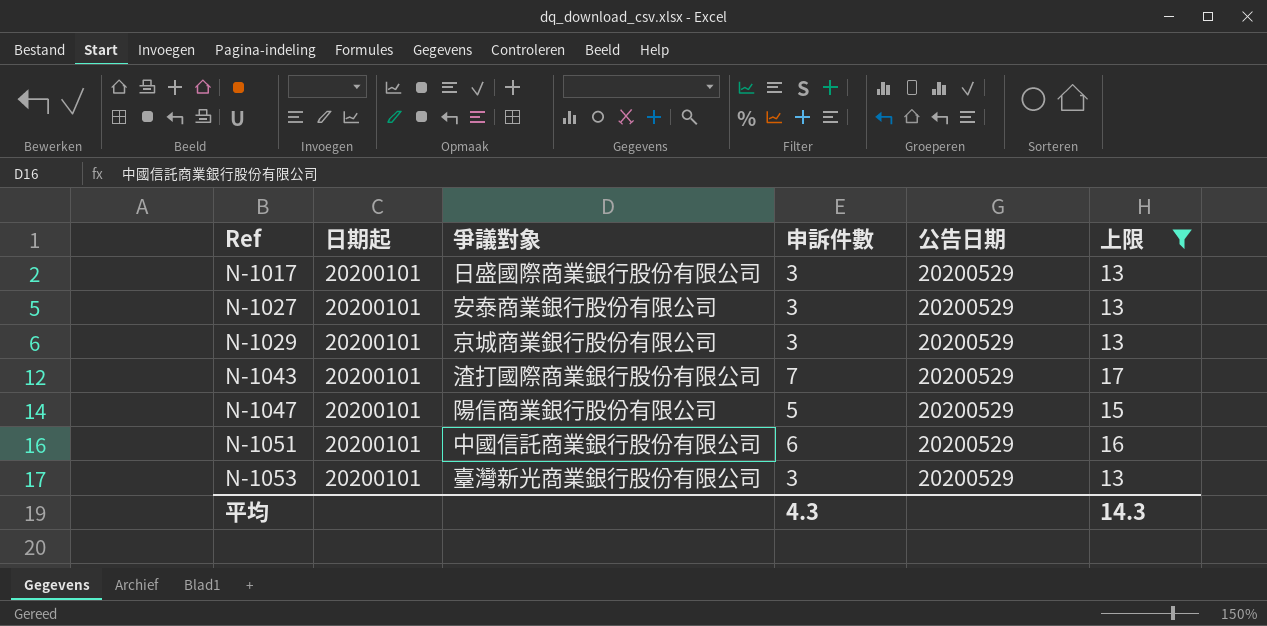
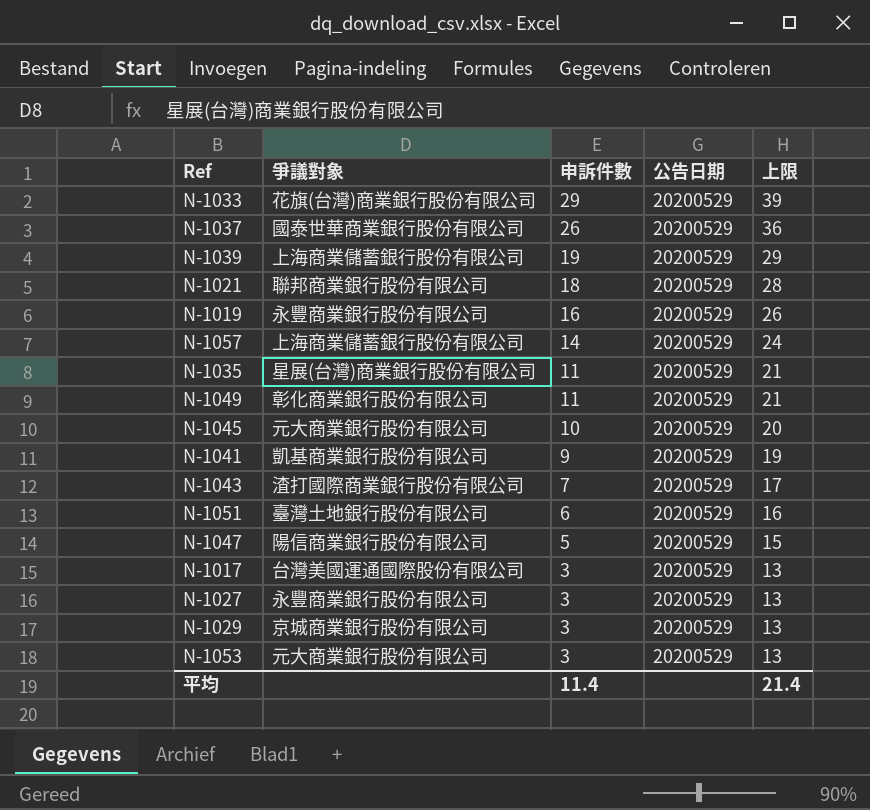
filter: 上限 <= 17 -> none
row order: Ref ascending -> 申訴件數 descending
column 日期起 | position: 2 -> none
N-1051 | 爭議對象: 中國信託商業銀行股份有限公司 -> 臺灣土地銀行股份有限公司
N-1017 | 爭議對象: 日盛國際商業銀行股份有限公司 -> 台灣美國運通國際股份有限公司
N-1027 | 爭議對象: 安泰商業銀行股份有限公司 -> 永豐商業銀行股份有限公司
N-1053 | 爭議對象: 臺灣新光商業銀行股份有限公司 -> 元大商業銀行股份有限公司
平均 | 申訴件數: 4.3 -> 11.4
平均 | 上限: 14.3 -> 21.4

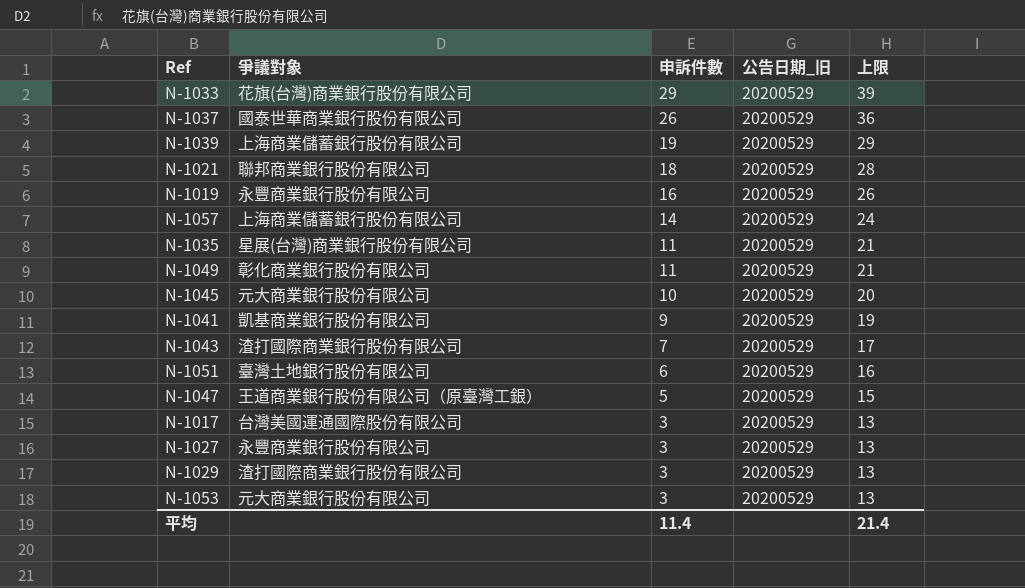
column name: 公告日期 -> 公告日期_旧
N-1047 | 爭議對象: 陽信商業銀行股份有限公司 -> 王道商業銀行股份有限公司（原臺灣工銀）
N-1029 | 爭議對象: 京城商業銀行股份有限公司 -> 渣打國際商業銀行股份有限公司

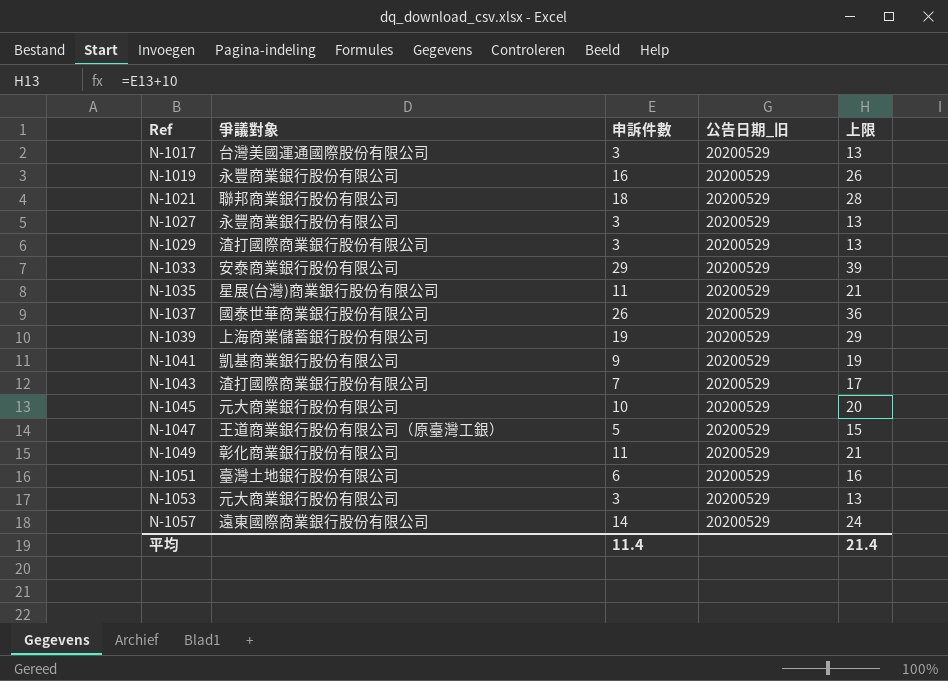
row order: 申訴件數 descending -> Ref ascending
N-1033 | 爭議對象: 花旗(台灣)商業銀行股份有限公司 -> 安泰商業銀行股份有限公司
N-1057 | 爭議對象: 上海商業儲蓄銀行股份有限公司 -> 遠東國際商業銀行股份有限公司

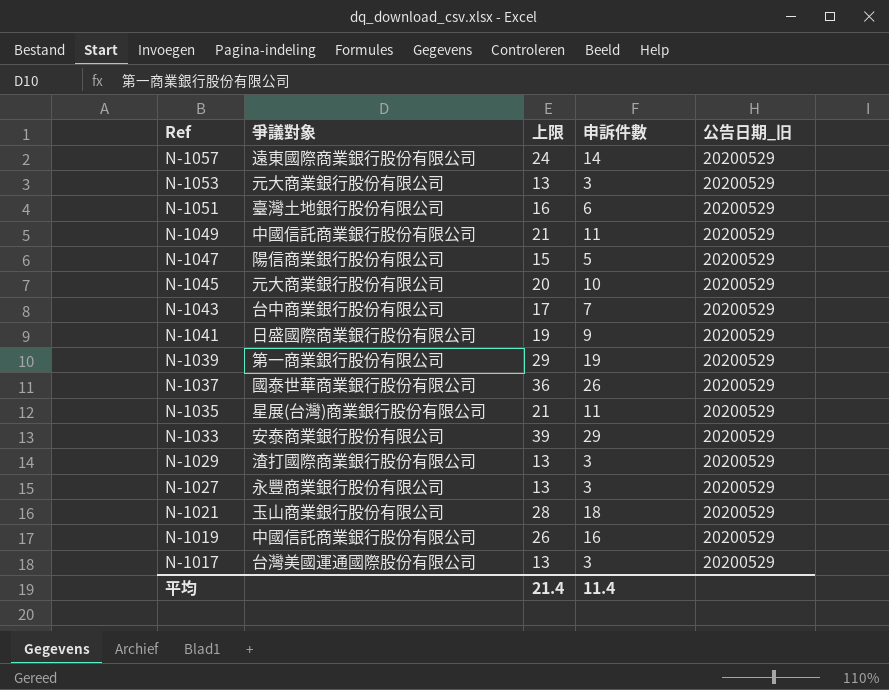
row order: Ref ascending -> Ref descending
column 上限 | position: 5 -> 3
N-1049 | 爭議對象: 彰化商業銀行股份有限公司 -> 中國信託商業銀行股份有限公司
N-1047 | 爭議對象: 王道商業銀行股份有限公司（原臺灣工銀） -> 陽信商業銀行股份有限公司
N-1043 | 爭議對象: 渣打國際商業銀行股份有限公司 -> 台中商業銀行股份有限公司
N-1041 | 爭議對象: 凱基商業銀行股份有限公司 -> 日盛國際商業銀行股份有限公司
N-1039 | 爭議對象: 上海商業儲蓄銀行股份有限公司 -> 第一商業銀行股份有限公司
N-1021 | 爭議對象: 聯邦商業銀行股份有限公司 -> 玉山商業銀行股份有限公司
N-1019 | 爭議對象: 永豐商業銀行股份有限公司 -> 中國信託商業銀行股份有限公司

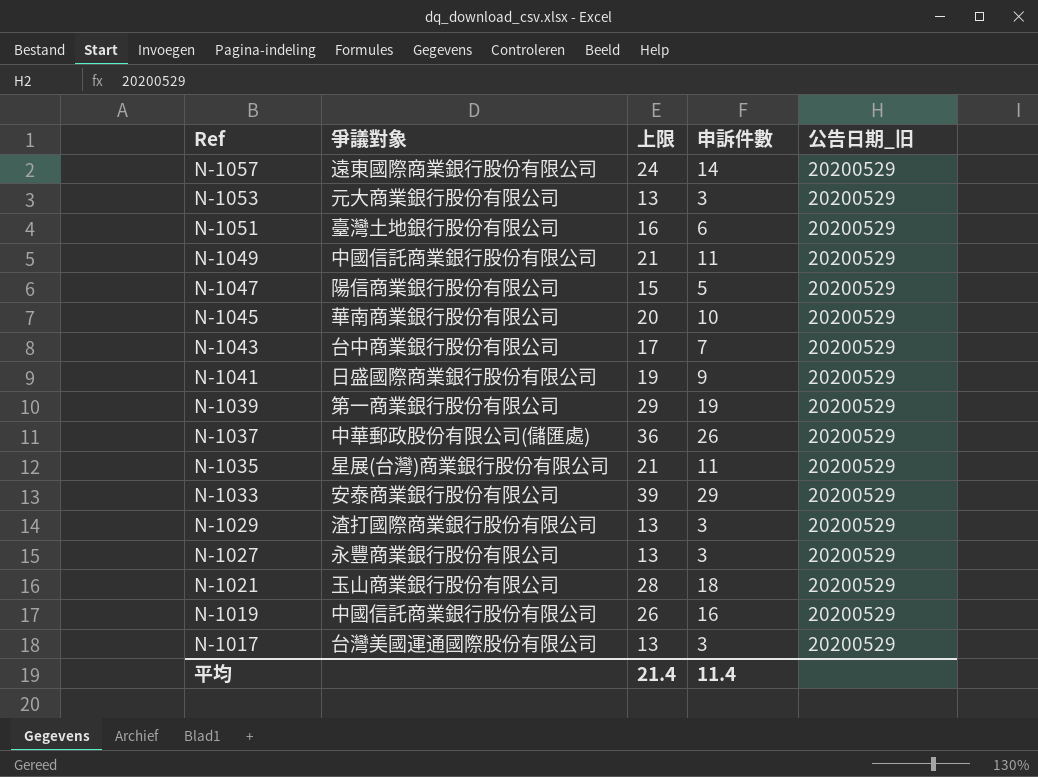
N-1045 | 爭議對象: 元大商業銀行股份有限公司 -> 華南商業銀行股份有限公司
N-1037 | 爭議對象: 國泰世華商業銀行股份有限公司 -> 中華郵政股份有限公司(儲匯處)

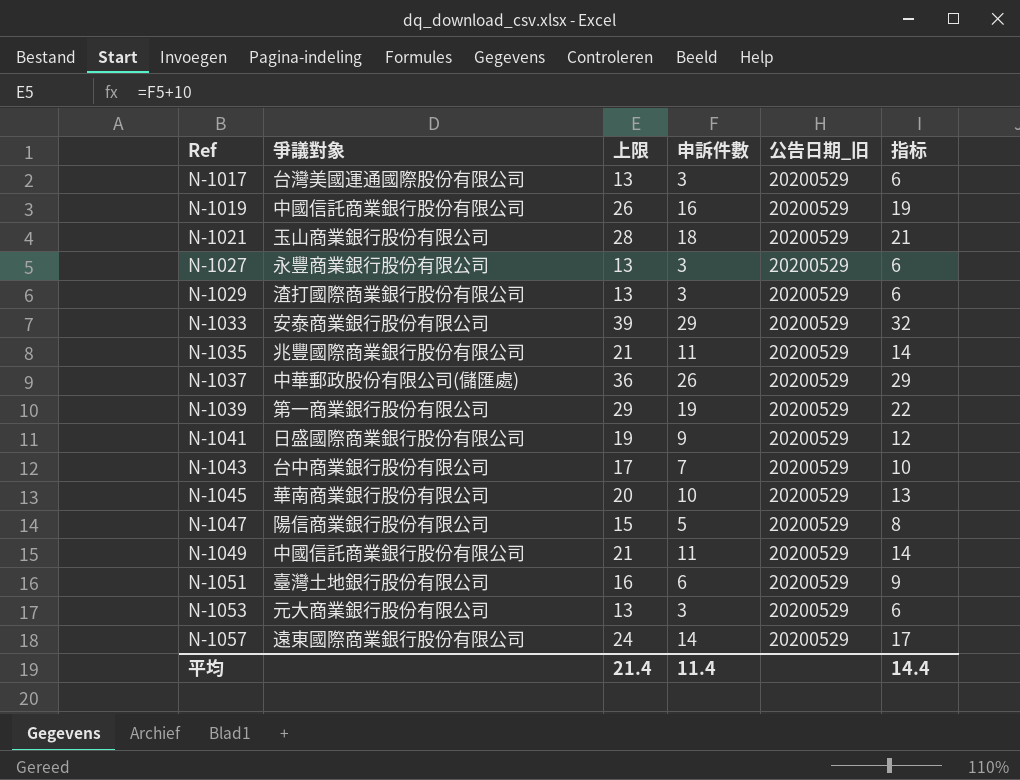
row order: Ref descending -> Ref ascending
column 指标 | formula: none -> [申訴件數] + 3
N-1035 | 爭議對象: 星展(台灣)商業銀行股份有限公司 -> 兆豐國際商業銀行股份有限公司

